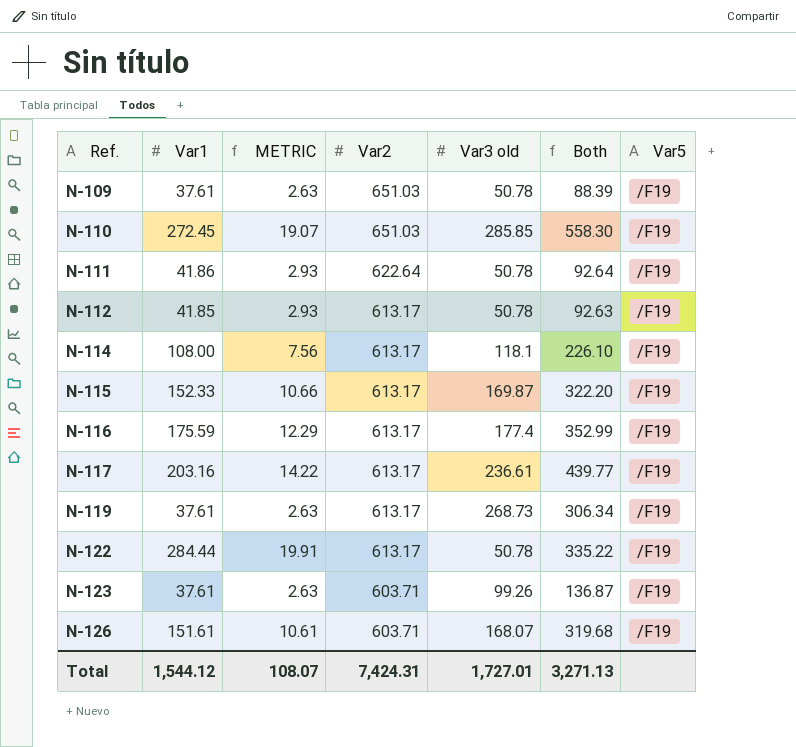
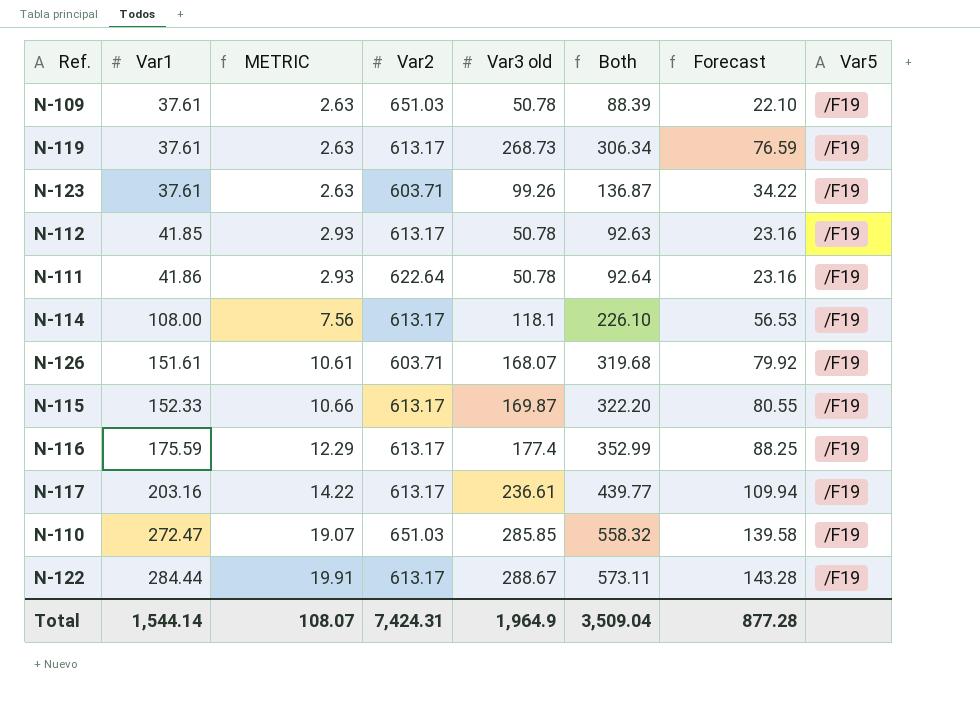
row order: Ref. ascending -> Var1 ascending
column Forecast | formula: none -> [Both] * 0.25
N-110 | Var1: 272.45 -> 272.47
N-110 | Both: 558.30 -> 558.32
N-122 | Var3 old: 50.78 -> 288.67
N-122 | Both: 335.22 -> 573.11
Total | Var1: 1,544.12 -> 1,544.14
Total | Var3 old: 1,727.01 -> 1,964.9
Total | Both: 3,271.13 -> 3,509.04

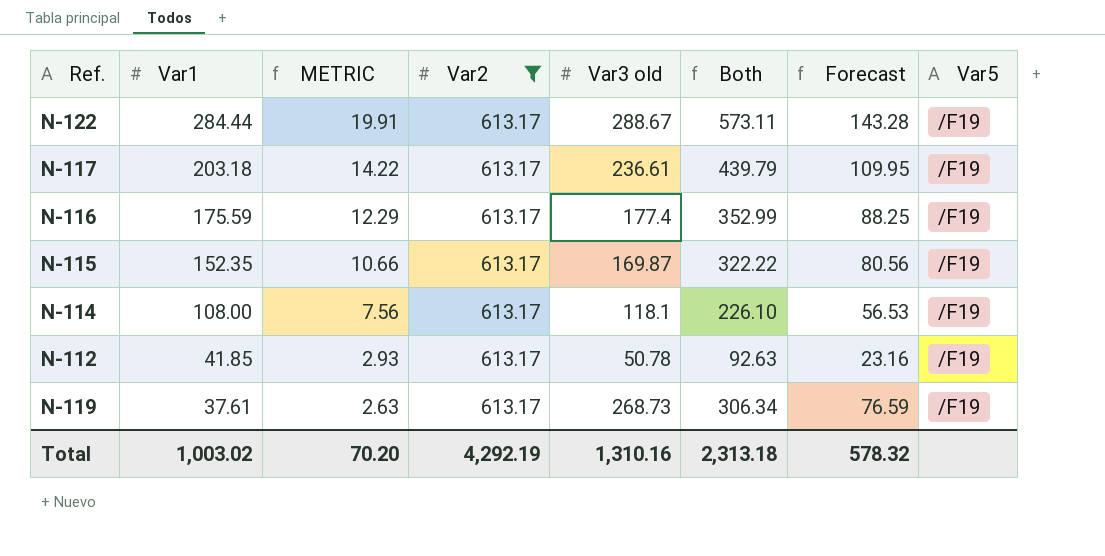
filter: none -> Var2 = 613.17
row order: Var1 ascending -> Var1 descending
N-117 | Var1: 203.16 -> 203.18
N-117 | Both: 439.77 -> 439.79
N-117 | Forecast: 109.94 -> 109.95
N-115 | Var1: 152.33 -> 152.35
N-115 | Both: 322.20 -> 322.22
N-115 | Forecast: 80.55 -> 80.56
Total | Var1: 1,544.14 -> 1,003.02
Total | METRIC: 108.07 -> 70.20
Total | Var2: 7,424.31 -> 4,292.19
Total | Var3 old: 1,964.9 -> 1,310.16
Total | Both: 3,509.04 -> 2,313.18
Total | Forecast: 877.28 -> 578.32

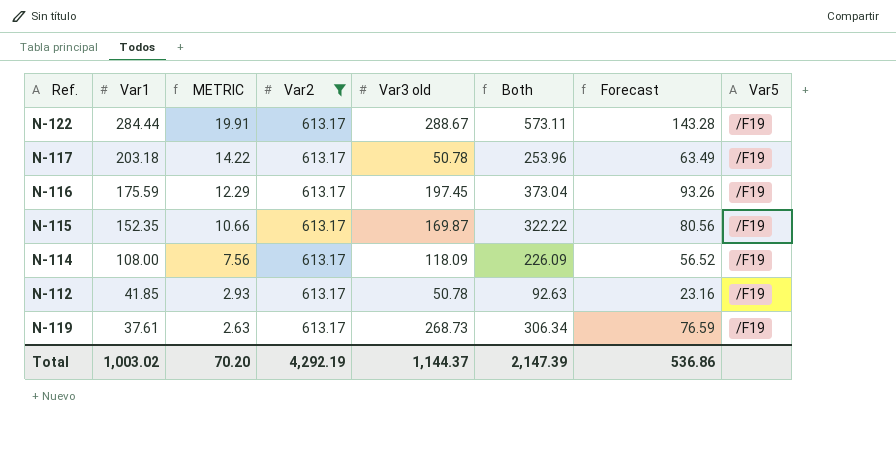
N-117 | Var3 old: 236.61 -> 50.78
N-117 | Both: 439.79 -> 253.96
N-117 | Forecast: 109.95 -> 63.49
N-116 | Var3 old: 177.4 -> 197.45
N-116 | Both: 352.99 -> 373.04
N-116 | Forecast: 88.25 -> 93.26
N-114 | Var3 old: 118.1 -> 118.09
N-114 | Both: 226.10 -> 226.09
N-114 | Forecast: 56.53 -> 56.52
Total | Var3 old: 1,310.16 -> 1,144.37
Total | Both: 2,313.18 -> 2,147.39
Total | Forecast: 578.32 -> 536.86

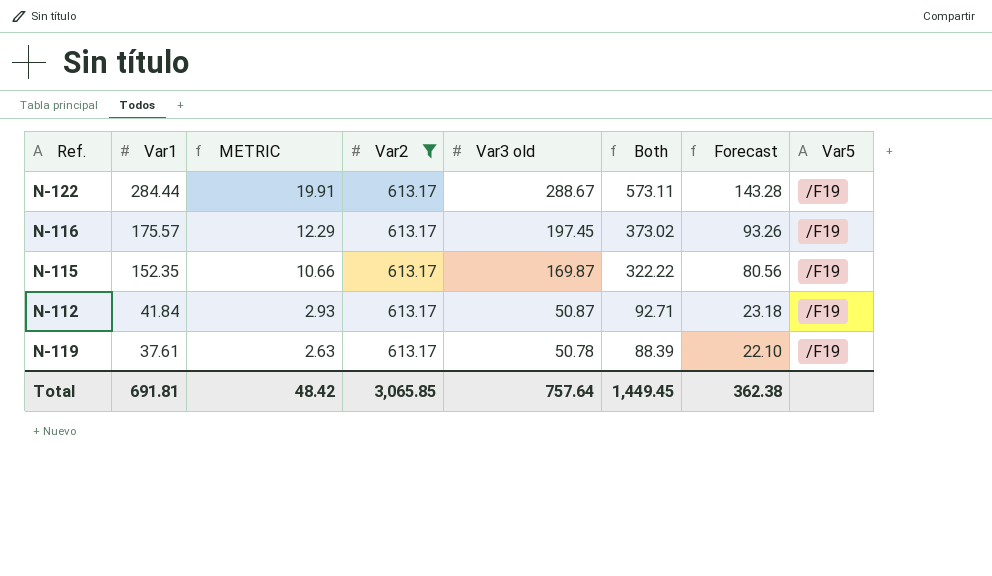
row N-117: 203.18 | 14.22 | 613.17 | 50.78 | 253.96 | 63.49 | /F19 -> none
row N-114: 108.00 | 7.56 | 613.17 | 118.09 | 226.09 | 56.52 | /F19 -> none
N-116 | Var1: 175.59 -> 175.57
N-116 | Both: 373.04 -> 373.02
N-112 | Var1: 41.85 -> 41.84
N-112 | Var3 old: 50.78 -> 50.87
N-112 | Both: 92.63 -> 92.71
N-112 | Forecast: 23.16 -> 23.18
N-119 | Var3 old: 268.73 -> 50.78
N-119 | Both: 306.34 -> 88.39
N-119 | Forecast: 76.59 -> 22.10
Total | Var1: 1,003.02 -> 691.81
Total | METRIC: 70.20 -> 48.42
Total | Var2: 4,292.19 -> 3,065.85
Total | Var3 old: 1,144.37 -> 757.64
Total | Both: 2,147.39 -> 1,449.45
Total | Forecast: 536.86 -> 362.38

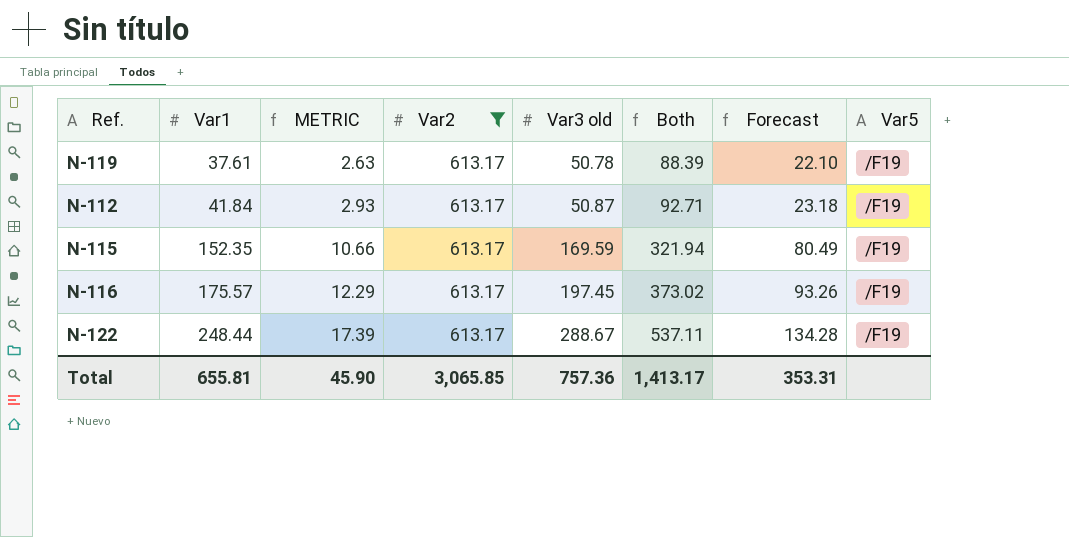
row order: Var1 descending -> Var1 ascending
N-115 | Var3 old: 169.87 -> 169.59
N-115 | Both: 322.22 -> 321.94
N-115 | Forecast: 80.56 -> 80.49
N-122 | Var1: 284.44 -> 248.44
N-122 | METRIC: 19.91 -> 17.39
N-122 | Both: 573.11 -> 537.11
N-122 | Forecast: 143.28 -> 134.28
Total | Var1: 691.81 -> 655.81
Total | METRIC: 48.42 -> 45.90
Total | Var3 old: 757.64 -> 757.36
Total | Both: 1,449.45 -> 1,413.17
Total | Forecast: 362.38 -> 353.31

